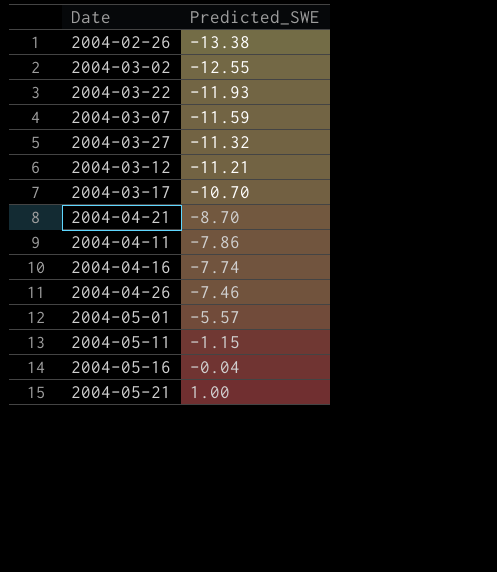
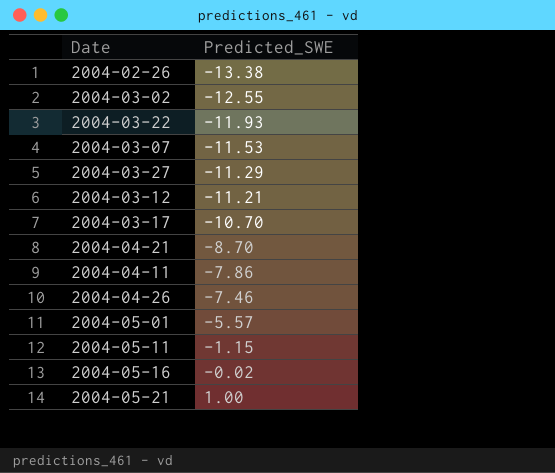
row 2004-04-16: -7.74 -> none
2004-03-07 | Predicted_SWE: -11.59 -> -11.53
2004-03-27 | Predicted_SWE: -11.32 -> -11.29
2004-05-16 | Predicted_SWE: -0.04 -> -0.02

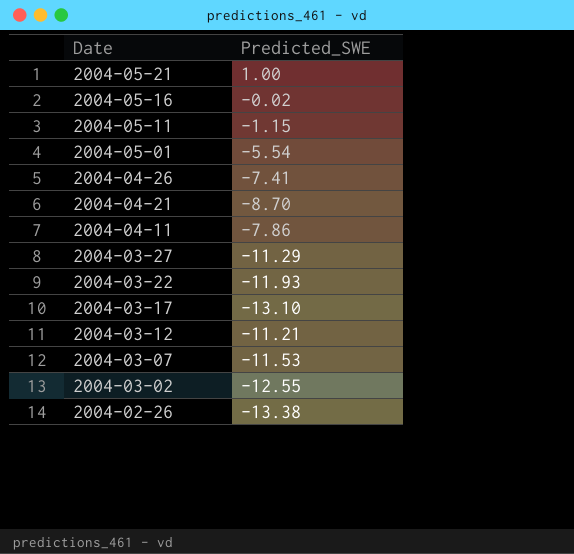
row order: Predicted_SWE ascending -> Date descending
2004-05-01 | Predicted_SWE: -5.57 -> -5.54
2004-04-26 | Predicted_SWE: -7.46 -> -7.41
2004-03-17 | Predicted_SWE: -10.70 -> -13.10

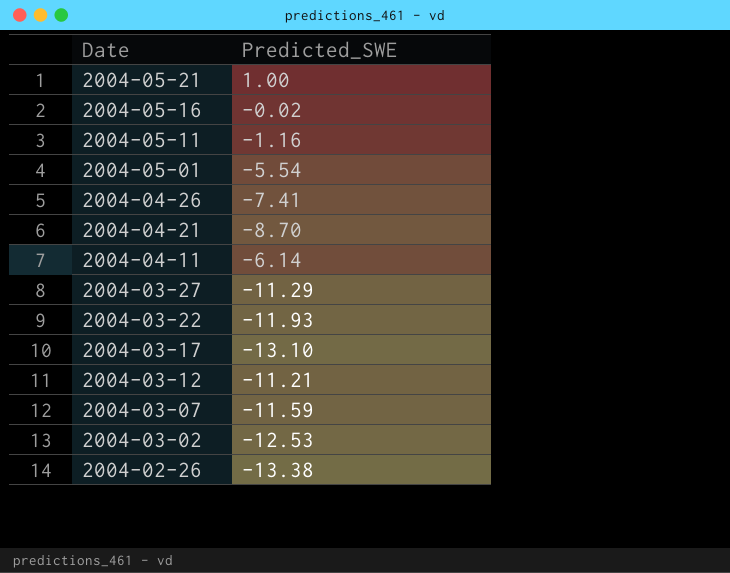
2004-05-11 | Predicted_SWE: -1.15 -> -1.16
2004-04-11 | Predicted_SWE: -7.86 -> -6.14
2004-03-07 | Predicted_SWE: -11.53 -> -11.59
2004-03-02 | Predicted_SWE: -12.55 -> -12.53

